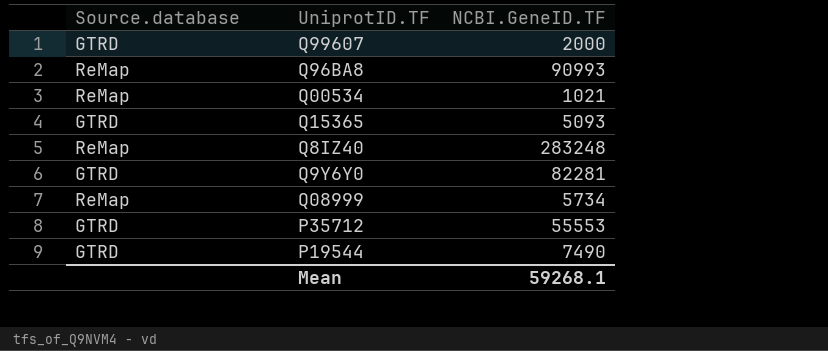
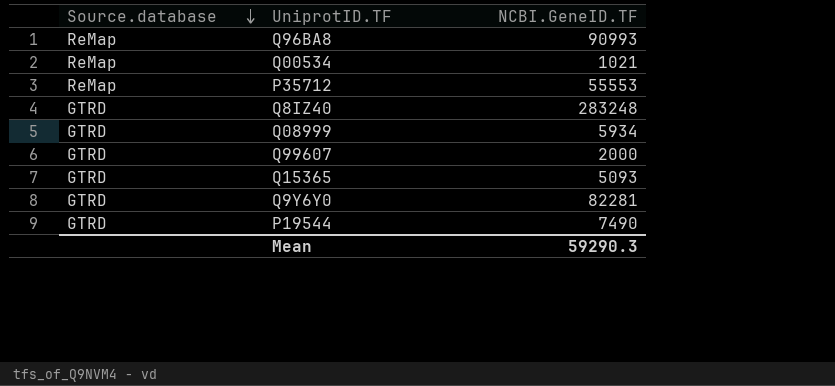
row order: none -> Source.database descending
P35712 | Source.database: GTRD -> ReMap
Q8IZ40 | Source.database: ReMap -> GTRD
Q08999 | Source.database: ReMap -> GTRD
Q08999 | NCBI.GeneID.TF: 5734 -> 5934
Mean | NCBI.GeneID.TF: 59268.1 -> 59290.3

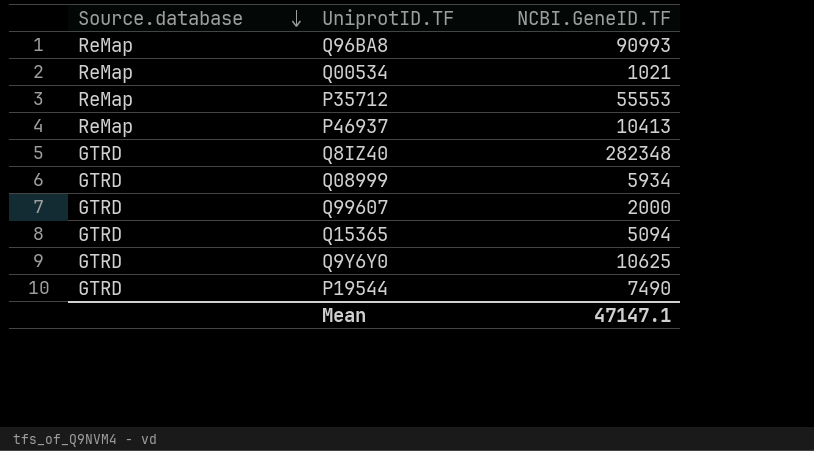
row P46937: none -> ReMap | 10413
Q8IZ40 | NCBI.GeneID.TF: 283248 -> 282348
Q15365 | NCBI.GeneID.TF: 5093 -> 5094
Q9Y6Y0 | NCBI.GeneID.TF: 82281 -> 10625
Mean | NCBI.GeneID.TF: 59290.3 -> 47147.1

